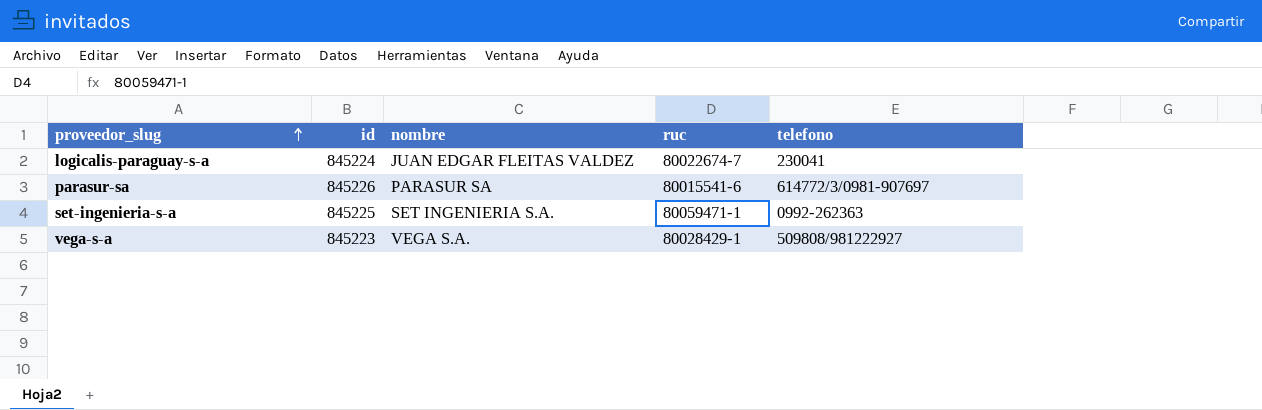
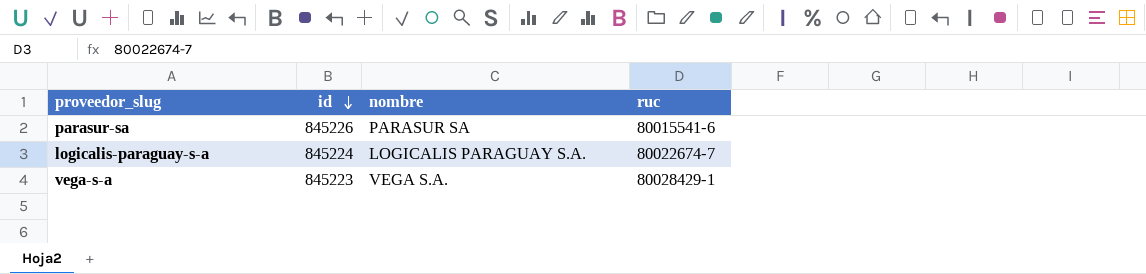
row order: proveedor_slug ascending -> id descending
column telefono | position: 5 -> none
row set-ingenieria-s-a: 845225 | SET INGENIERIA S.A. | 80059471-1 | 0992-262363 -> none
logicalis-paraguay-s-a | nombre: JUAN EDGAR FLEITAS VALDEZ -> LOGICALIS PARAGUAY S.A.

